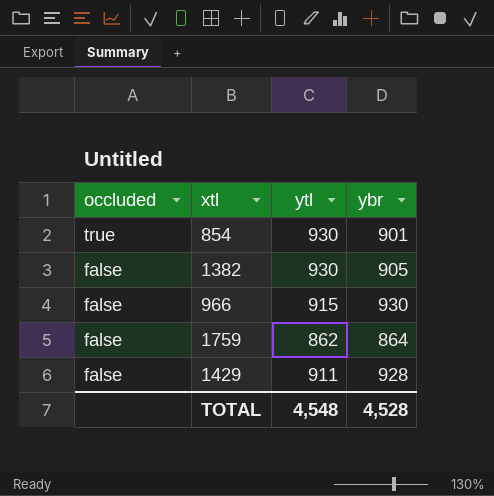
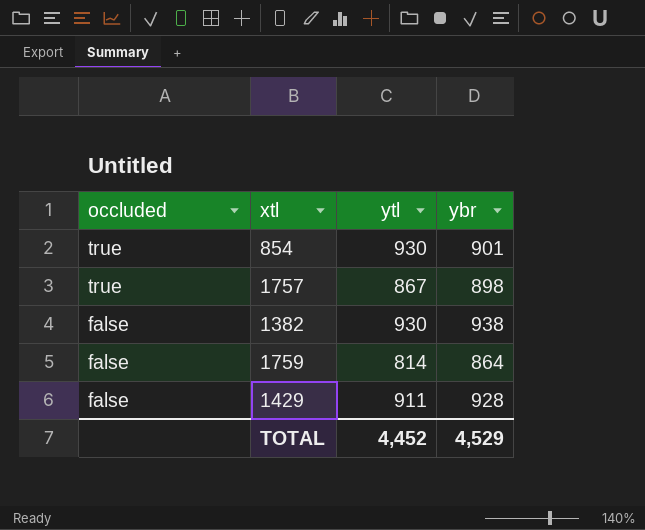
row 966: false | 915 | 930 -> none
row 1757: none -> true | 867 | 898
1382 | ybr: 905 -> 938
1759 | ytl: 862 -> 814
TOTAL | ytl: 4,548 -> 4,452
TOTAL | ybr: 4,528 -> 4,529

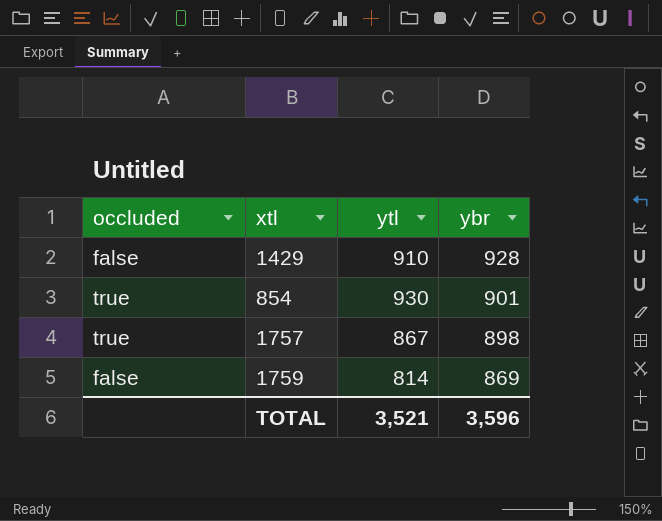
row order: occluded descending -> ybr descending
row 1382: false | 930 | 938 -> none
1429 | ytl: 911 -> 910
1759 | ybr: 864 -> 869
TOTAL | ytl: 4,452 -> 3,521
TOTAL | ybr: 4,529 -> 3,596

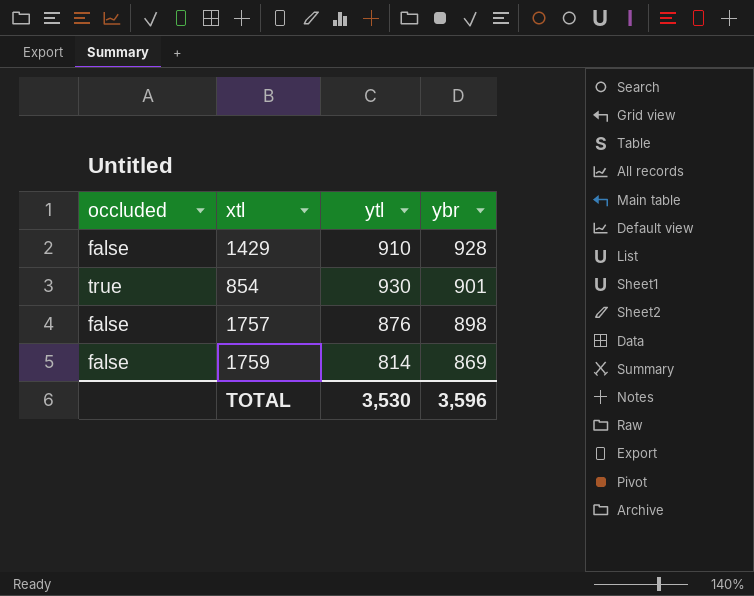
1757 | occluded: true -> false
1757 | ytl: 867 -> 876
TOTAL | ytl: 3,521 -> 3,530

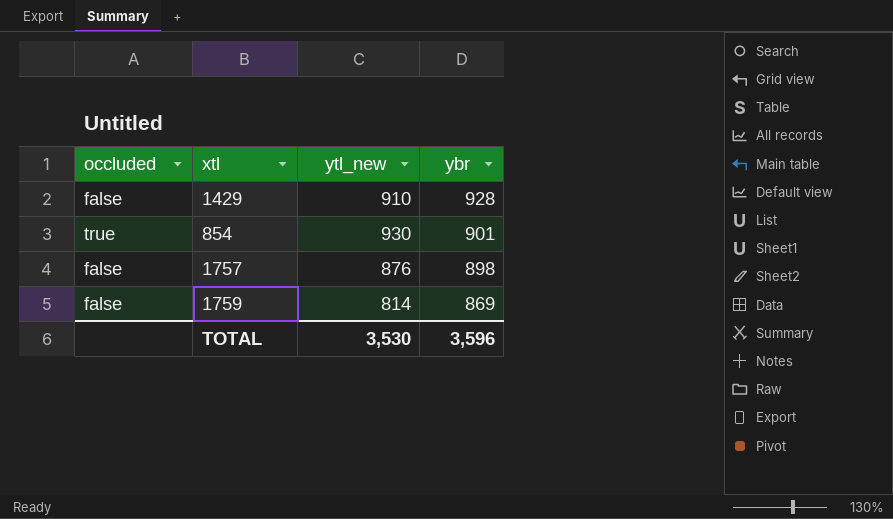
column name: ytl -> ytl_new

